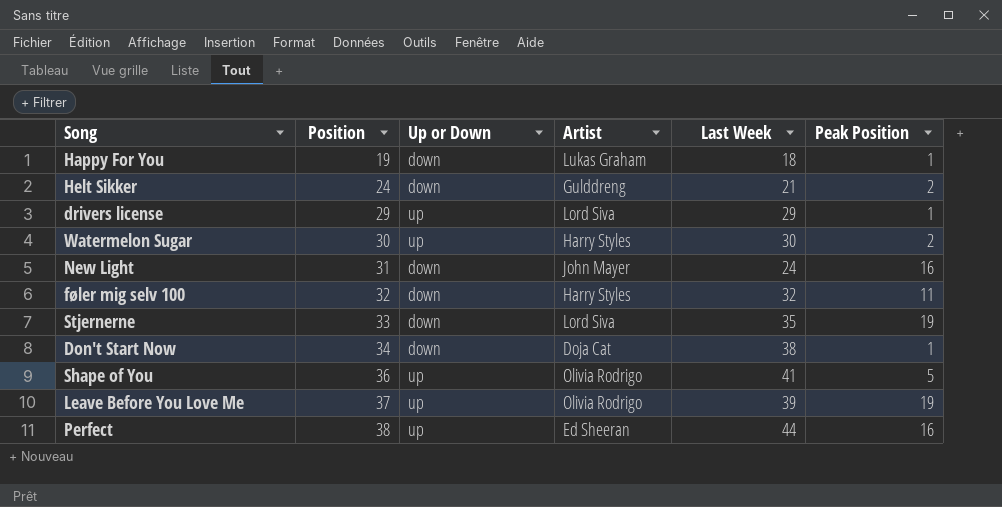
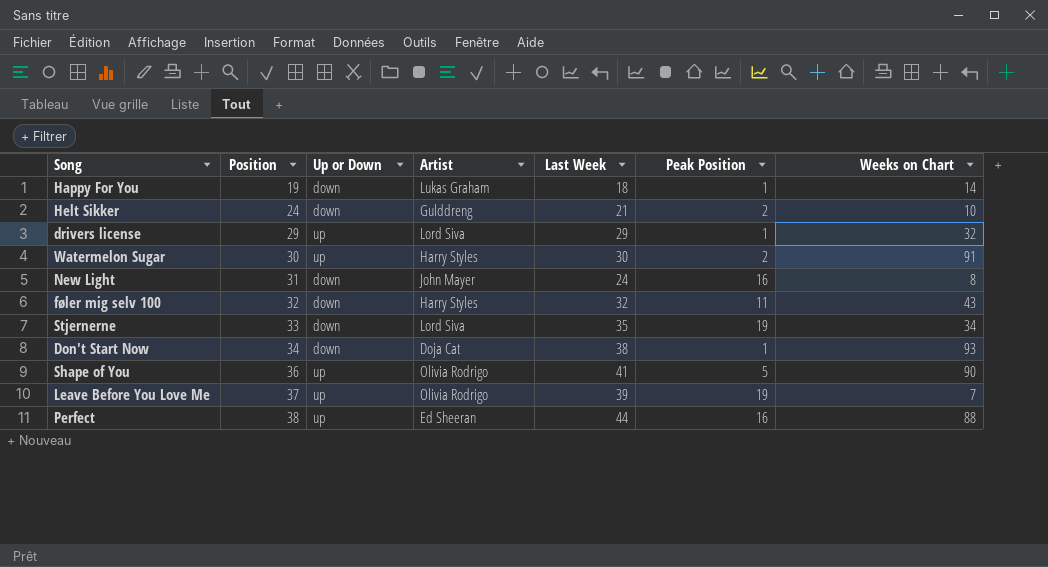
column Weeks on Chart | position: none -> 7

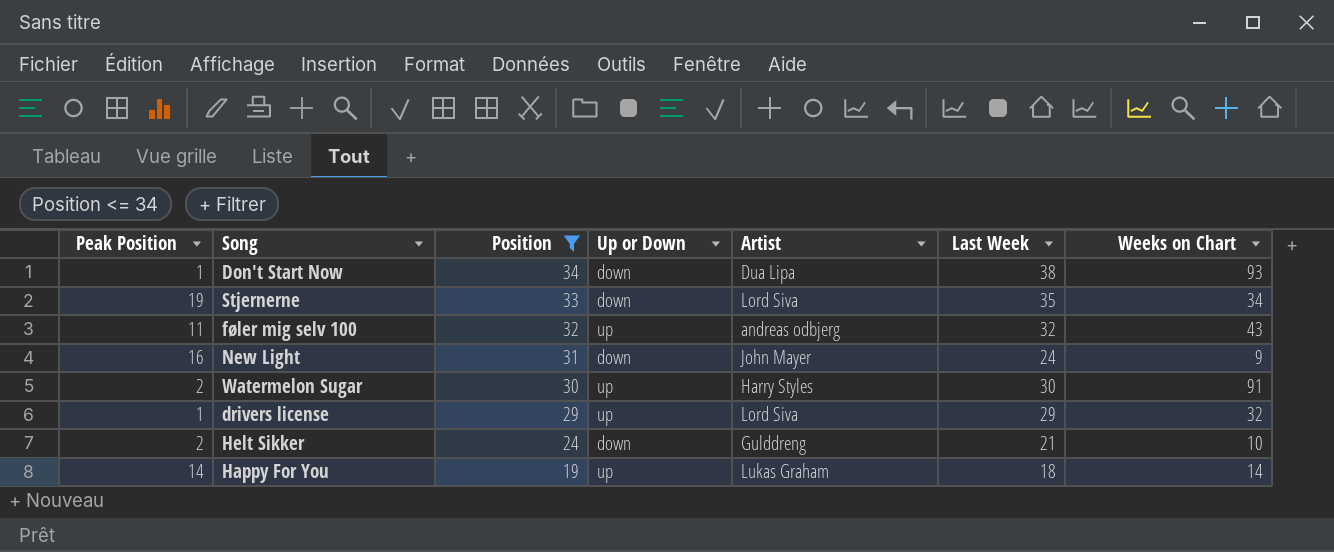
filter: none -> Position <= 34
row order: Position ascending -> Position descending
column Peak Position | position: 6 -> 1
Don't Start Now | Artist: Doja Cat -> Dua Lipa
føler mig selv 100 | Up or Down: down -> up
føler mig selv 100 | Artist: Harry Styles -> andreas odbjerg
New Light | Weeks on Chart: 8 -> 9
Happy For You | Peak Position: 1 -> 14
Happy For You | Up or Down: down -> up

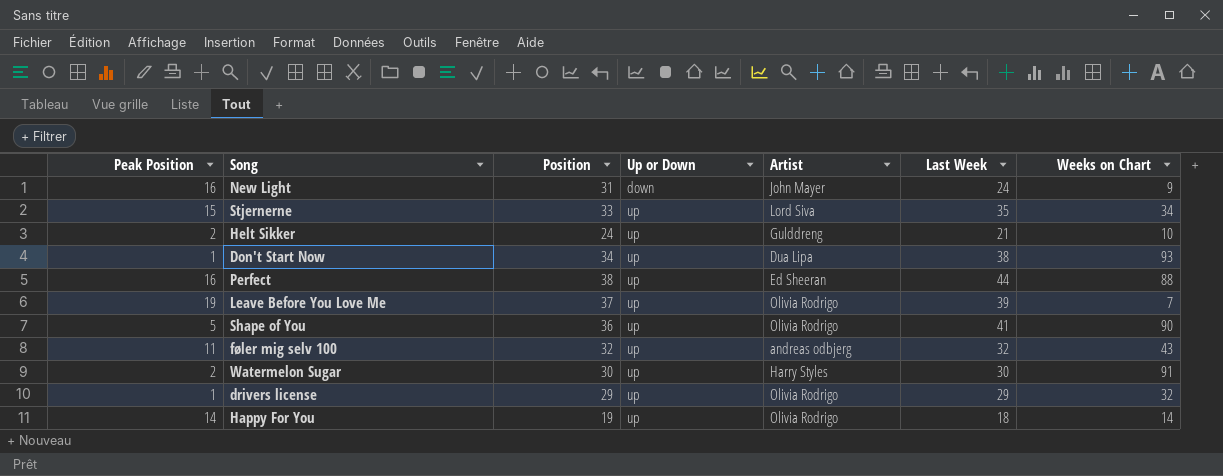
filter: Position <= 34 -> none
row order: Position descending -> Up or Down ascending
Stjernerne | Peak Position: 19 -> 15
Stjernerne | Up or Down: down -> up
Helt Sikker | Up or Down: down -> up
Don't Start Now | Up or Down: down -> up
drivers license | Artist: Lord Siva -> Olivia Rodrigo
Happy For You | Artist: Lukas Graham -> Olivia Rodrigo

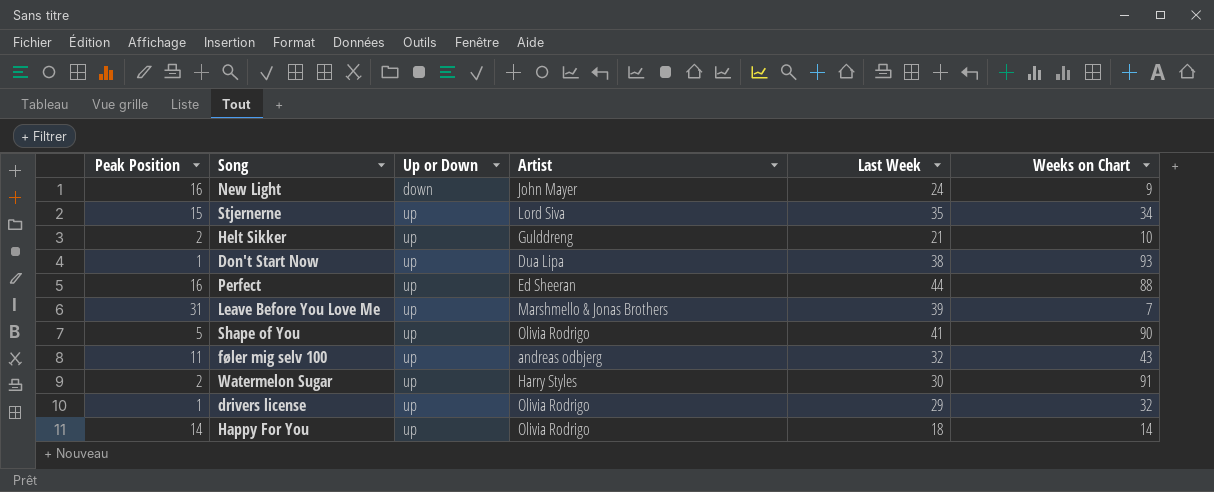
column Position | position: 3 -> none
Leave Before You Love Me | Peak Position: 19 -> 31
Leave Before You Love Me | Artist: Olivia Rodrigo -> Marshmello & Jonas Brothers

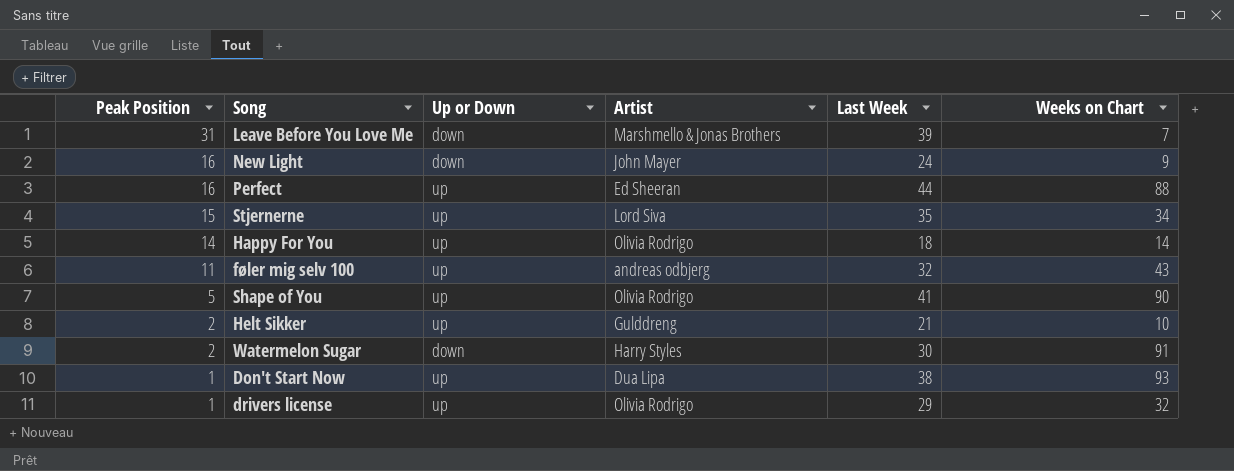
row order: Up or Down ascending -> Peak Position descending
Leave Before You Love Me | Up or Down: up -> down
Watermelon Sugar | Up or Down: up -> down

